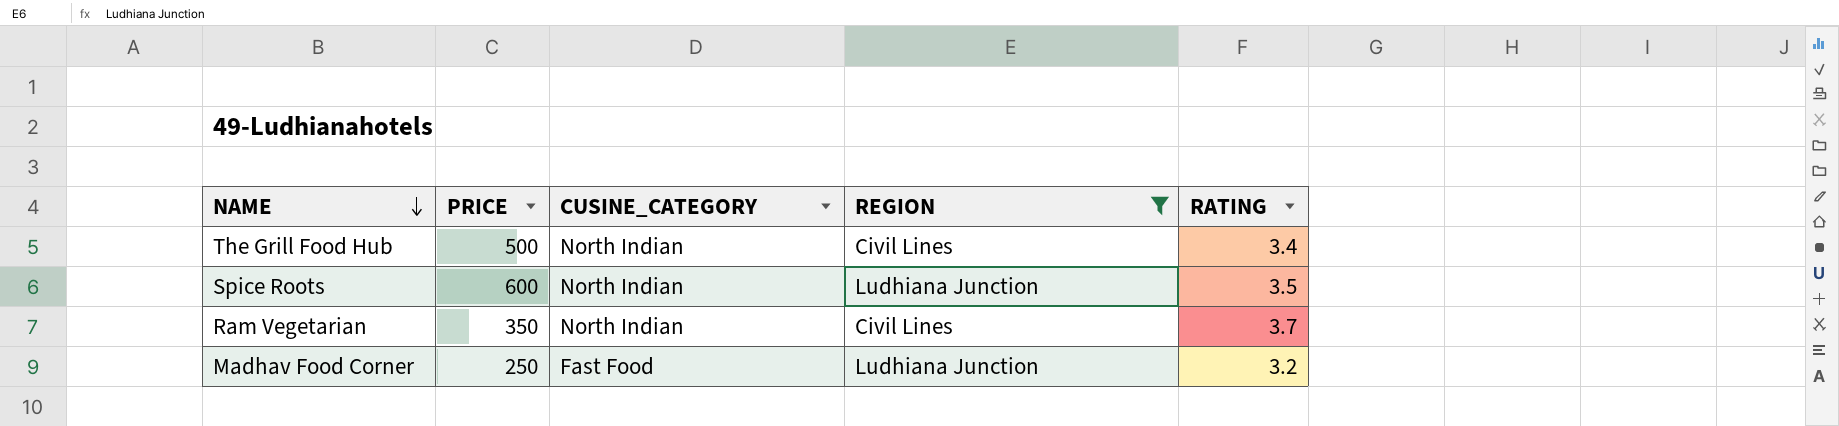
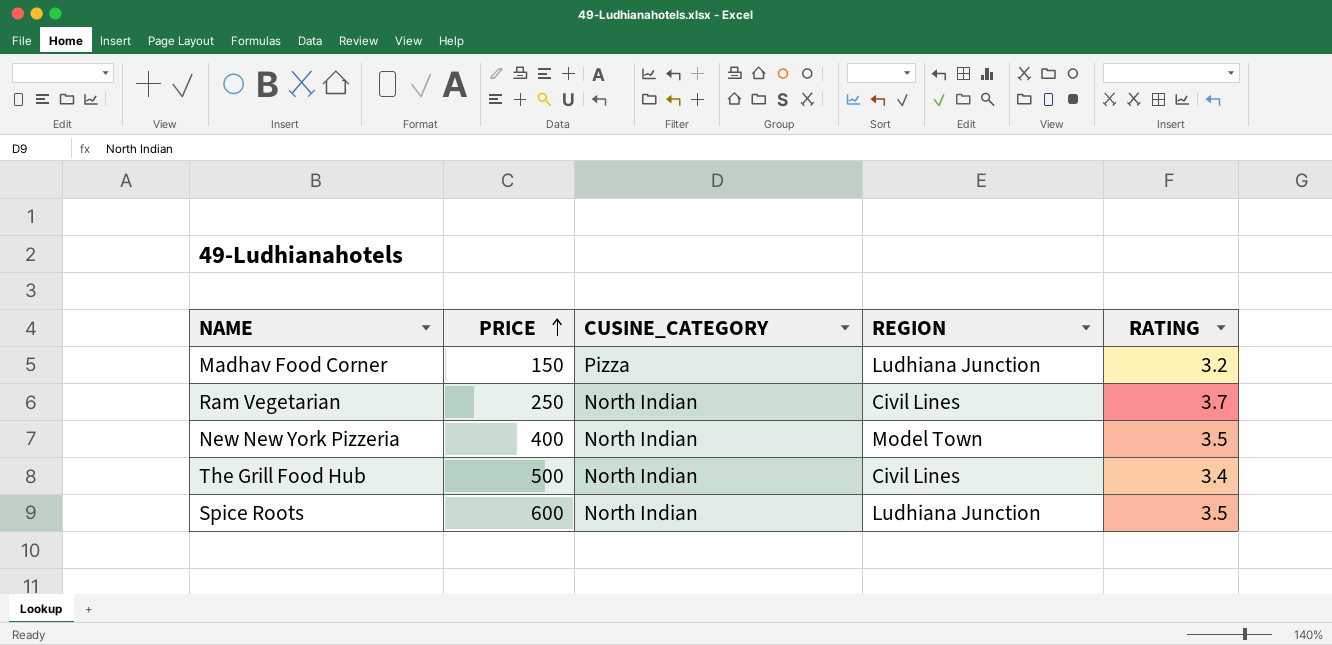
filter: REGION != Model Town -> none
row order: NAME descending -> PRICE ascending
Madhav Food Corner | PRICE: 250 -> 150
Madhav Food Corner | CUSINE_CATEGORY: Fast Food -> Pizza
Ram Vegetarian | PRICE: 350 -> 250

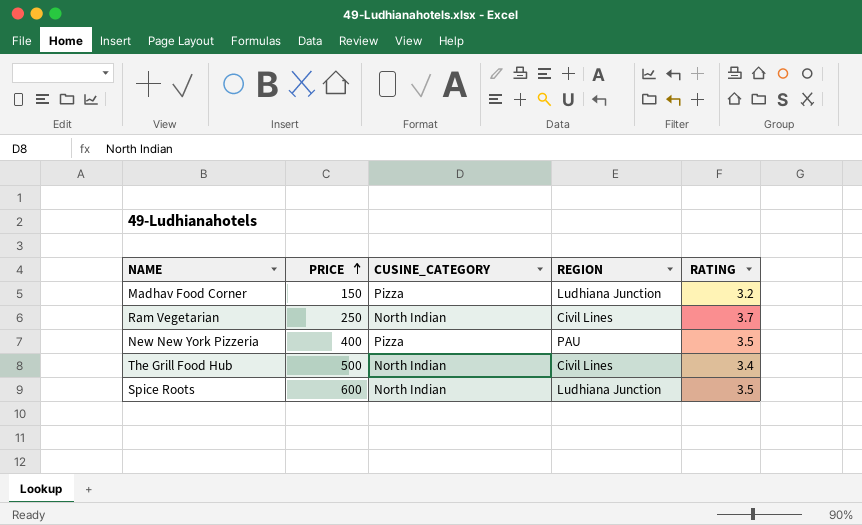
New New York Pizzeria | CUSINE_CATEGORY: North Indian -> Pizza
New New York Pizzeria | REGION: Model Town -> PAU

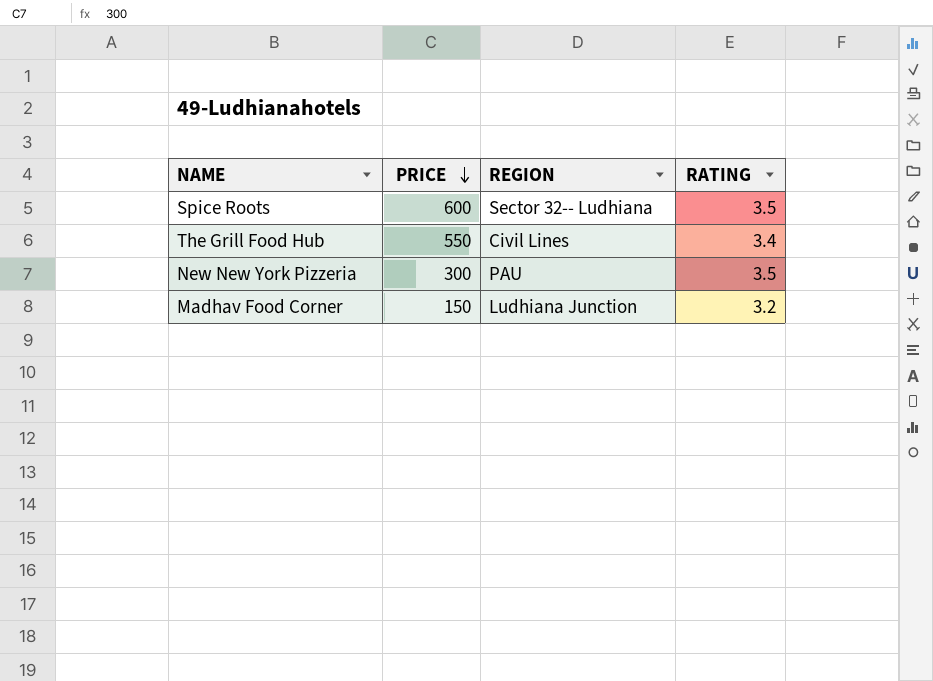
row order: PRICE ascending -> PRICE descending
column CUSINE_CATEGORY | position: 3 -> none
row Ram Vegetarian: 250 | North Indian | Civil Lines | 3.7 -> none
Spice Roots | REGION: Ludhiana Junction -> Sector 32-- Ludhiana
The Grill Food Hub | PRICE: 500 -> 550
New New York Pizzeria | PRICE: 400 -> 300

